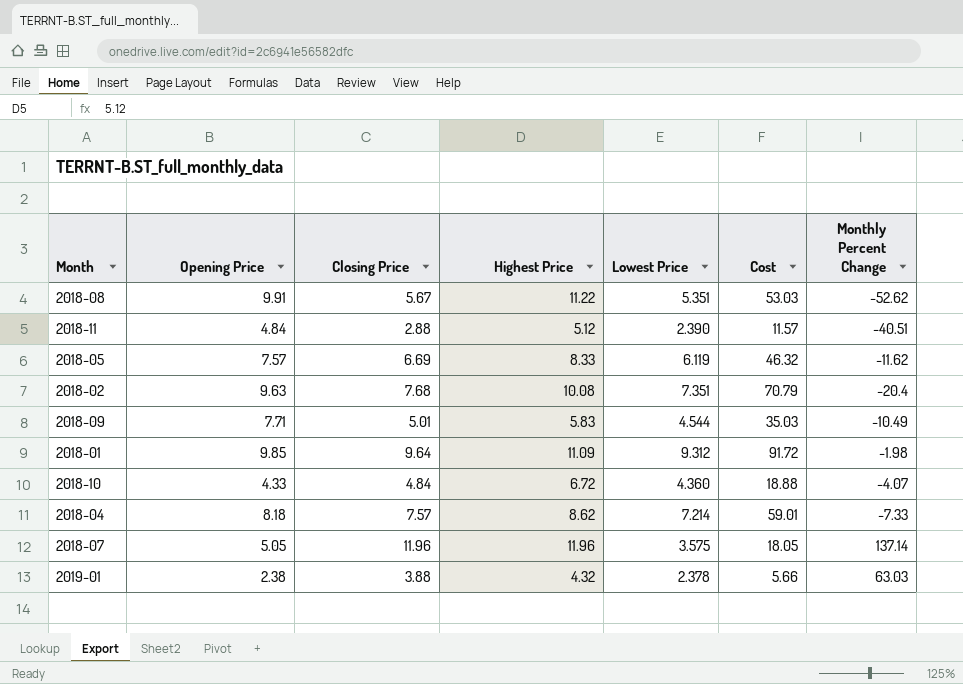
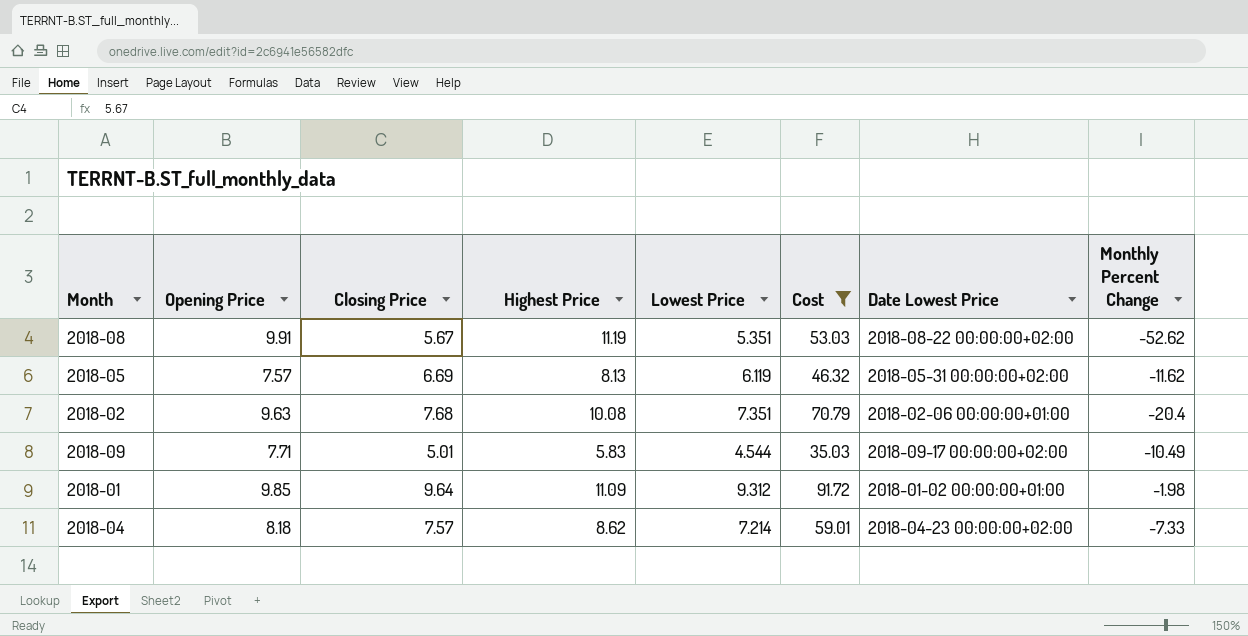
filter: none -> Cost >= 35.03
column Date Lowest Price | position: none -> 7
2018-08 | Highest Price: 11.22 -> 11.19
2018-05 | Highest Price: 8.33 -> 8.13

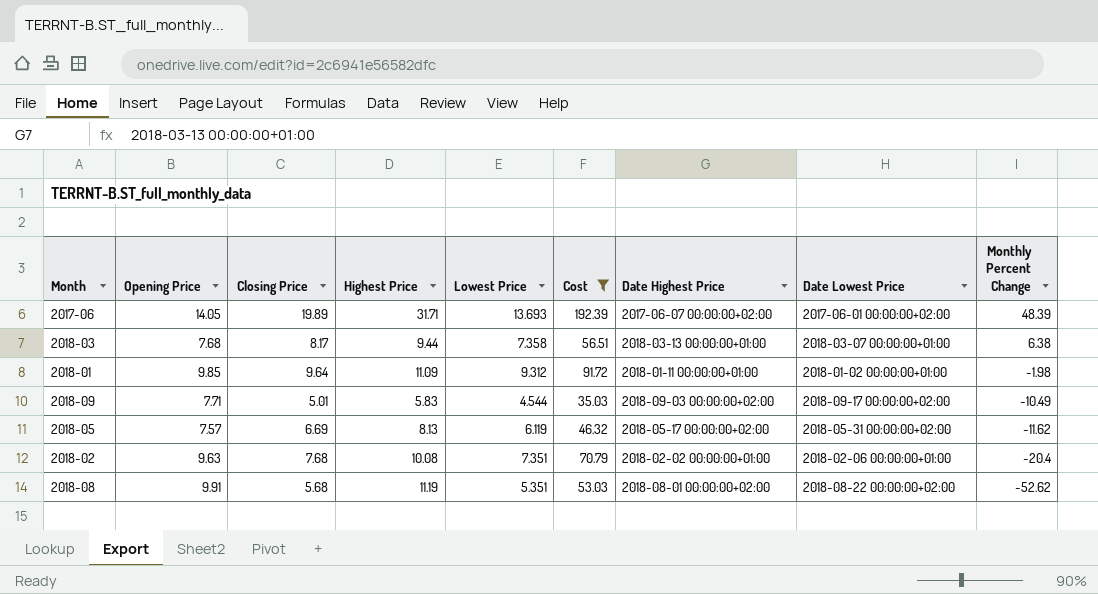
row order: none -> Monthly Percent Change descending
column Date Highest Price | position: none -> 7
row 2018-04: 8.18 | 7.57 | 8.62 | 7.214 | 59.01 | 2018-04-23 00:00:00+02:00 | -7.33 -> none
row 2017-06: none -> 14.05 | 19.89 | 31.71 | 13.693 | 192.39 | 2017-06-07 00:00:00+02:00 | 2017-06-01 00:00:00+02:00 | 48.39
row 2018-03: none -> 7.68 | 8.17 | 9.44 | 7.358 | 56.51 | 2018-03-13 00:00:00+01:00 | 2018-03-07 00:00:00+01:00 | 6.38
2018-08 | Closing Price: 5.67 -> 5.68

